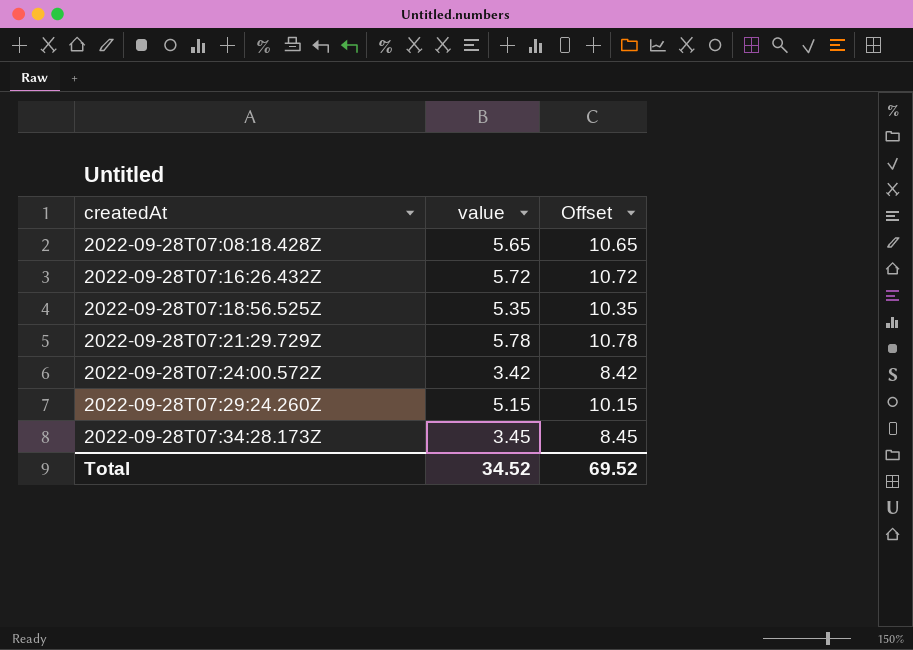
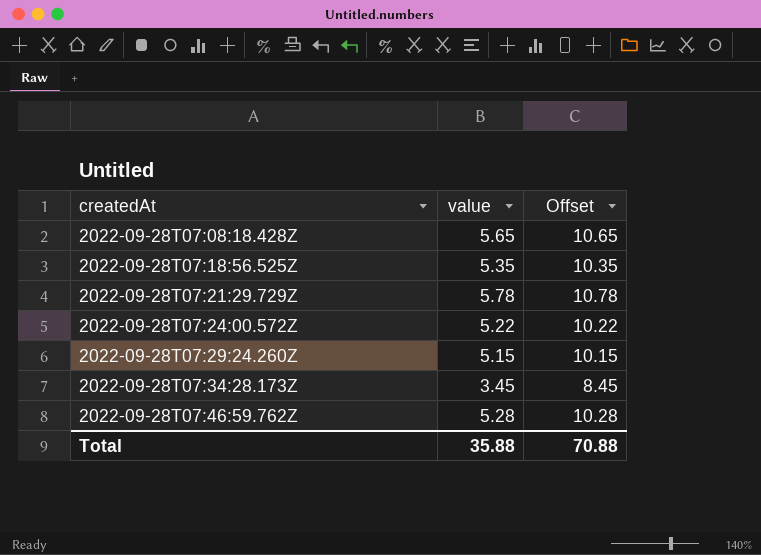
row 2022-09-28T07:16:26.432Z: 5.72 | 10.72 -> none
2022-09-28T07:24:00.572Z | value: 3.42 -> 5.22
2022-09-28T07:24:00.572Z | Offset: 8.42 -> 10.22
row 2022-09-28T07:46:59.762Z: none -> 5.28 | 10.28
Total | value: 34.52 -> 35.88
Total | Offset: 69.52 -> 70.88

